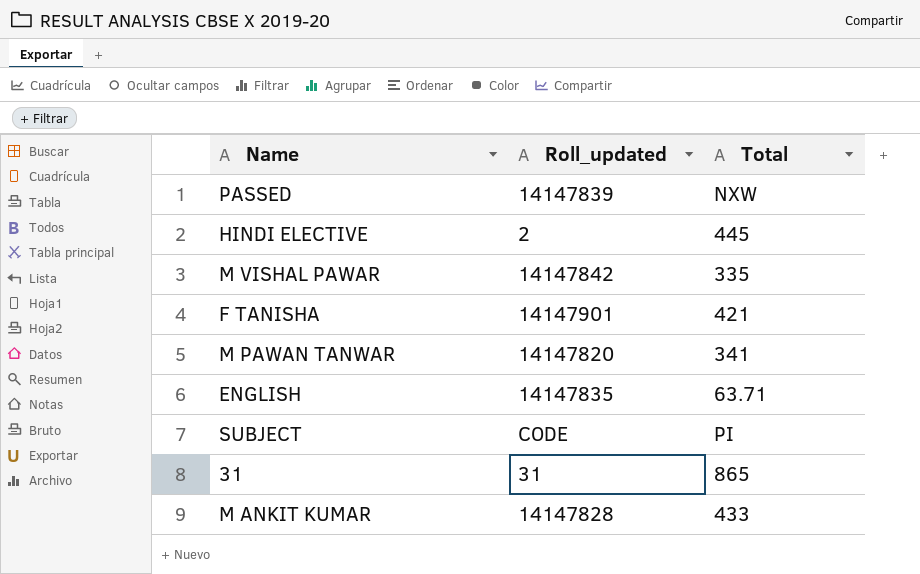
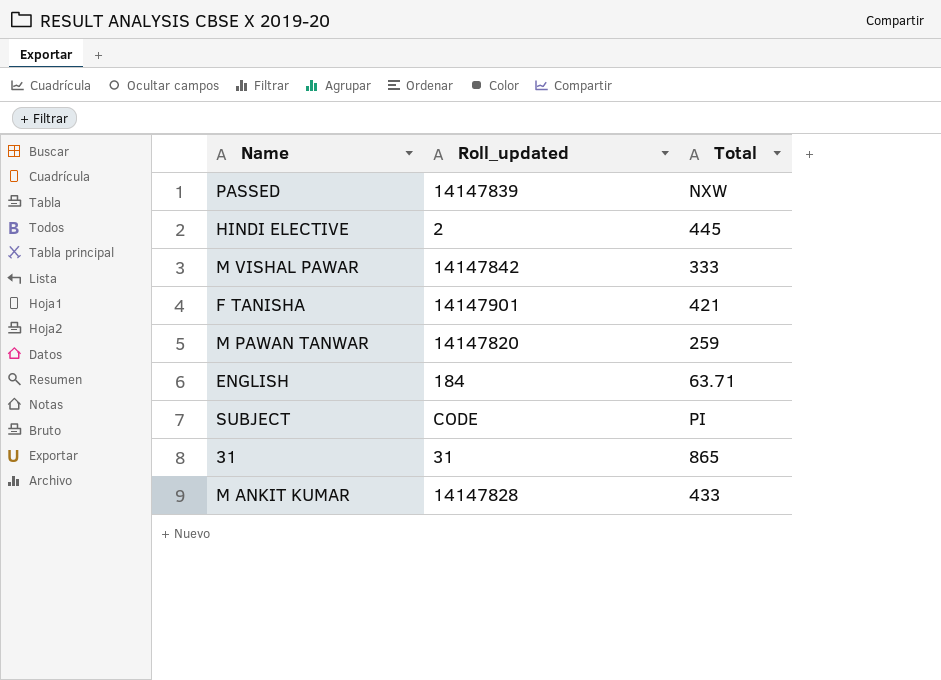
M VISHAL PAWAR | Total: 335 -> 333
M PAWAN TANWAR | Total: 341 -> 259
ENGLISH | Roll_updated: 14147835 -> 184

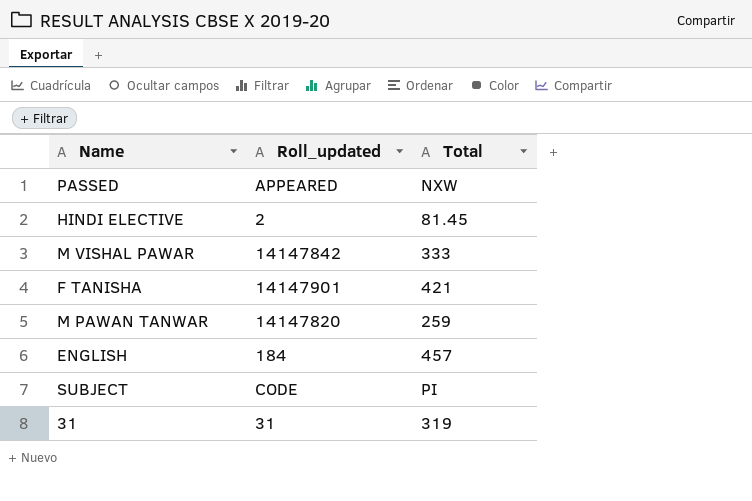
row M ANKIT KUMAR: 14147828 | 433 -> none
PASSED | Roll_updated: 14147839 -> APPEARED
HINDI ELECTIVE | Total: 445 -> 81.45
ENGLISH | Total: 63.71 -> 457
31 | Total: 865 -> 319

